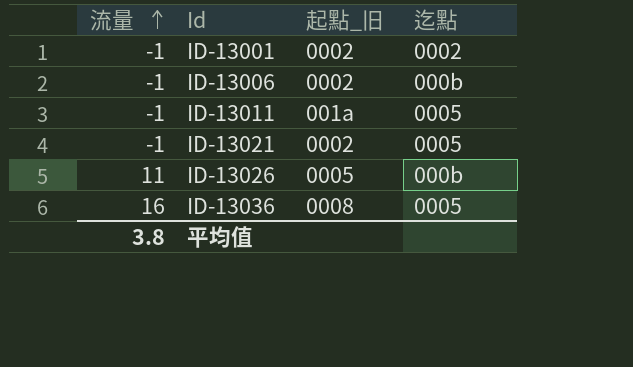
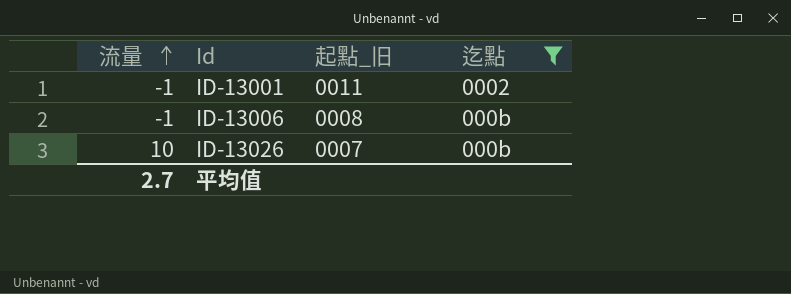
filter: none -> 迄點 != 0005
ID-13001 | 起點_旧: 0002 -> 0011
ID-13006 | 起點_旧: 0002 -> 0008
ID-13026 | 流量: 11 -> 10
ID-13026 | 起點_旧: 0005 -> 0007
平均值 | 流量: 3.8 -> 2.7

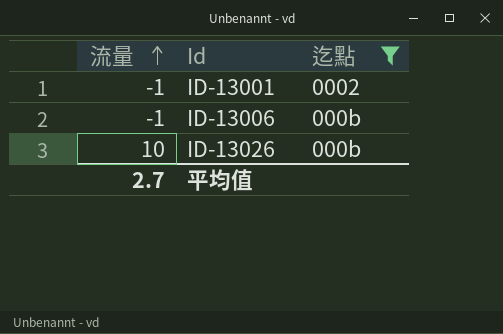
column 起點_旧 | position: 3 -> none

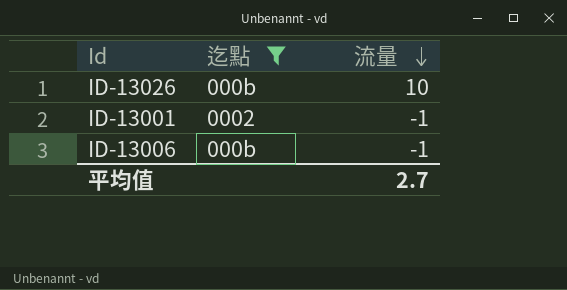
row order: 流量 ascending -> 流量 descending
column 流量 | position: 1 -> 3

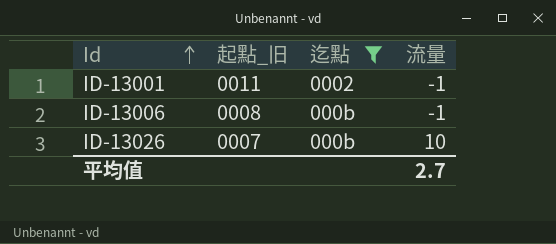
row order: 流量 descending -> Id ascending
column 起點_旧 | position: none -> 2

